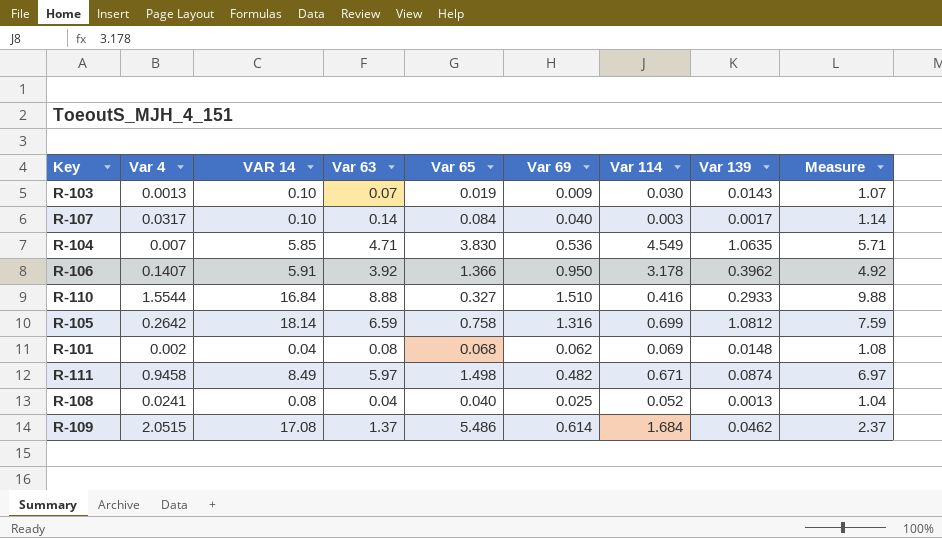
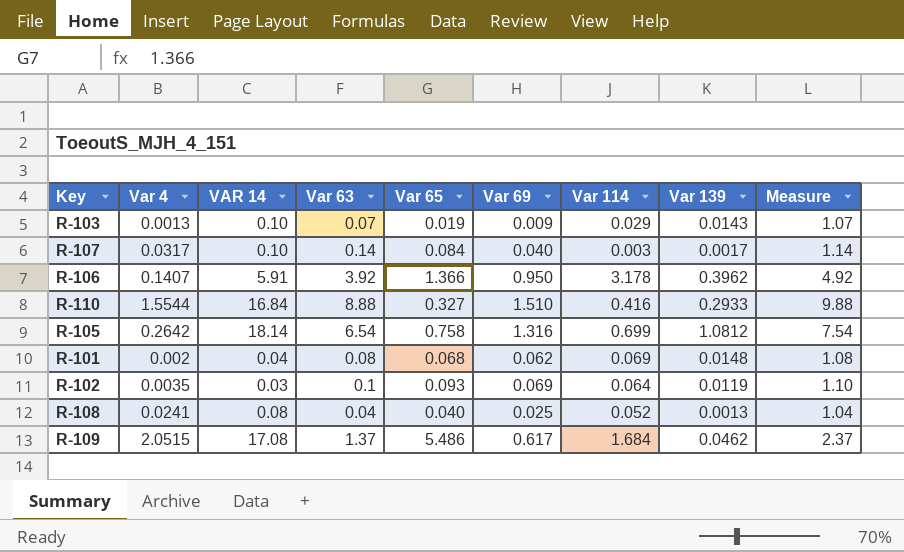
row R-104: 0.007 | 5.85 | 4.71 | 3.830 | 0.536 | 4.549 | 1.0635 | 5.71 -> none
row R-111: 0.9458 | 8.49 | 5.97 | 1.498 | 0.482 | 0.671 | 0.0874 | 6.97 -> none
R-103 | Var 114: 0.030 -> 0.029
R-105 | Var 63: 6.59 -> 6.54
R-105 | Measure: 7.59 -> 7.54
row R-102: none -> 0.0035 | 0.03 | 0.1 | 0.093 | 0.069 | 0.064 | 0.0119 | 1.10
R-109 | Var 69: 0.614 -> 0.617

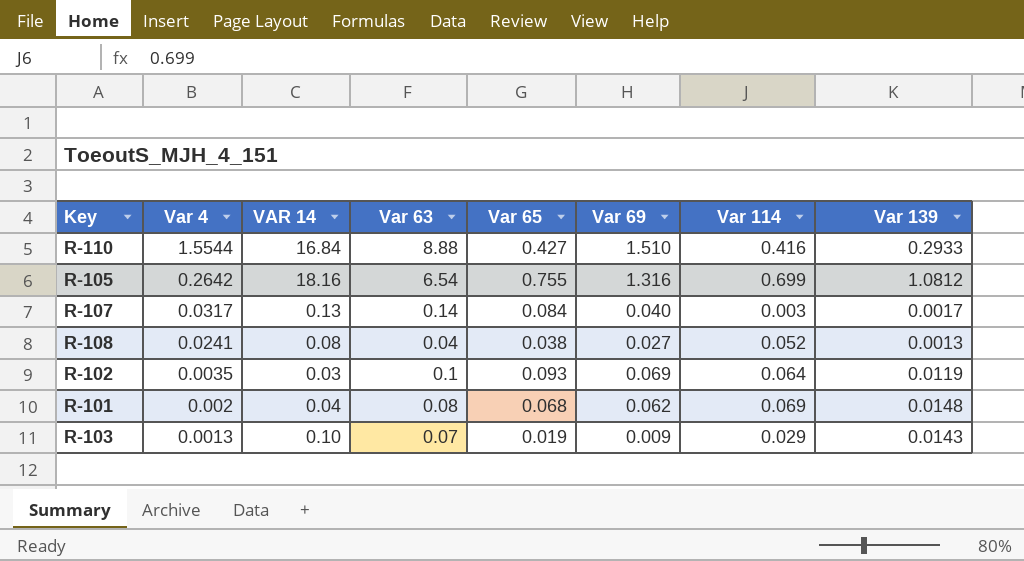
row order: none -> Var 4 descending
column Measure | formula: [Var 63] + 1 -> none
row R-106: 0.1407 | 5.91 | 3.92 | 1.366 | 0.950 | 3.178 | 0.3962 | 4.92 -> none
row R-109: 2.0515 | 17.08 | 1.37 | 5.486 | 0.617 | 1.684 | 0.0462 | 2.37 -> none
R-110 | Var 65: 0.327 -> 0.427
R-105 | VAR 14: 18.14 -> 18.16
R-105 | Var 65: 0.758 -> 0.755
R-107 | VAR 14: 0.10 -> 0.13
R-108 | Var 65: 0.040 -> 0.038
R-108 | Var 69: 0.025 -> 0.027

